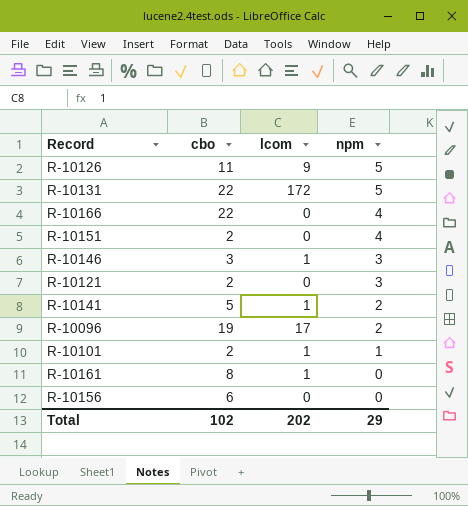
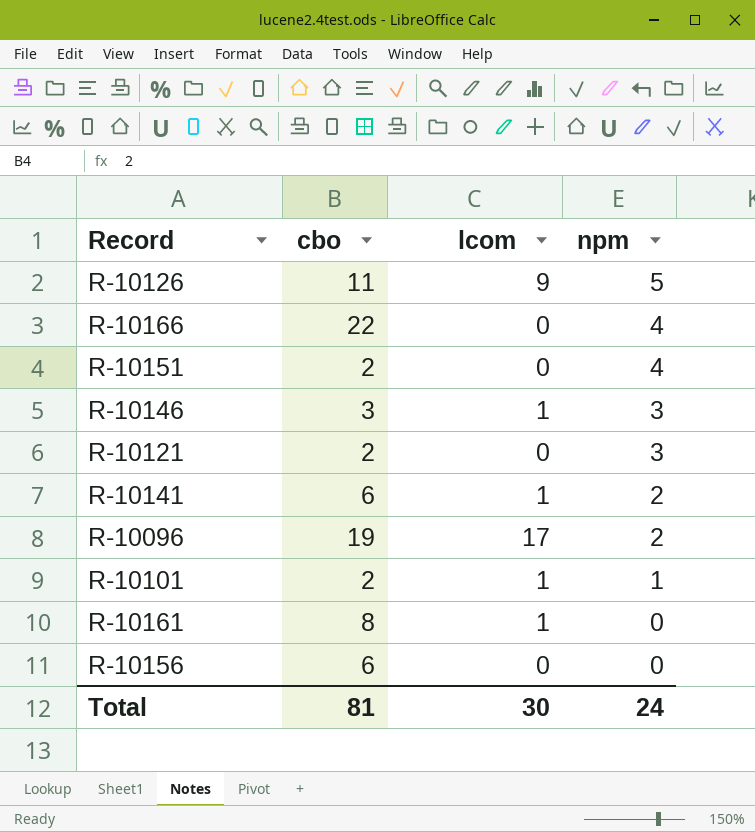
row R-10131: 22 | 172 | 5 -> none
R-10141 | cbo: 5 -> 6
Total | cbo: 102 -> 81
Total | lcom: 202 -> 30
Total | npm: 29 -> 24

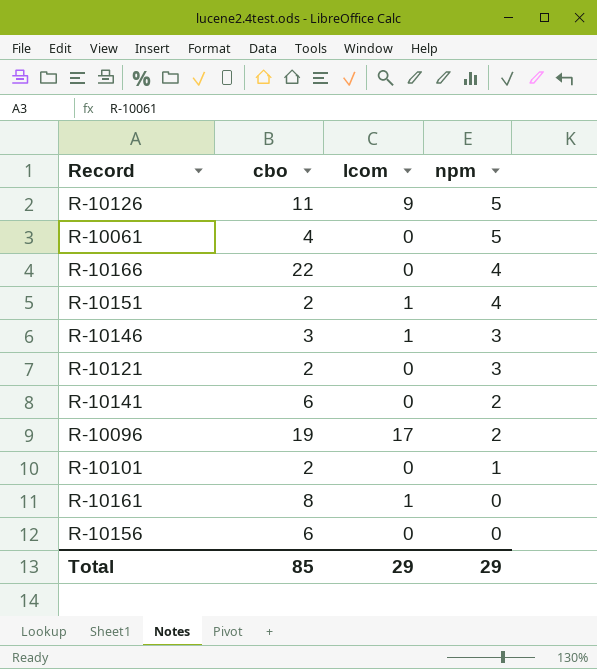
row R-10061: none -> 4 | 0 | 5
R-10151 | lcom: 0 -> 1
R-10141 | lcom: 1 -> 0
R-10101 | lcom: 1 -> 0
Total | cbo: 81 -> 85
Total | lcom: 30 -> 29
Total | npm: 24 -> 29

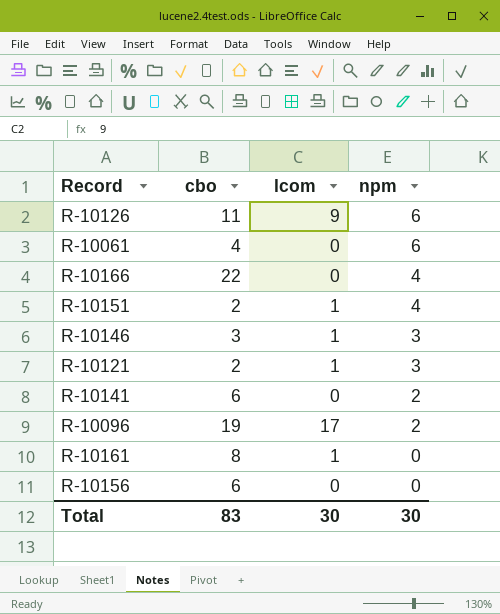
row R-10101: 2 | 0 | 1 -> none
R-10126 | npm: 5 -> 6
R-10061 | npm: 5 -> 6
R-10121 | lcom: 0 -> 1
Total | cbo: 85 -> 83
Total | lcom: 29 -> 30
Total | npm: 29 -> 30

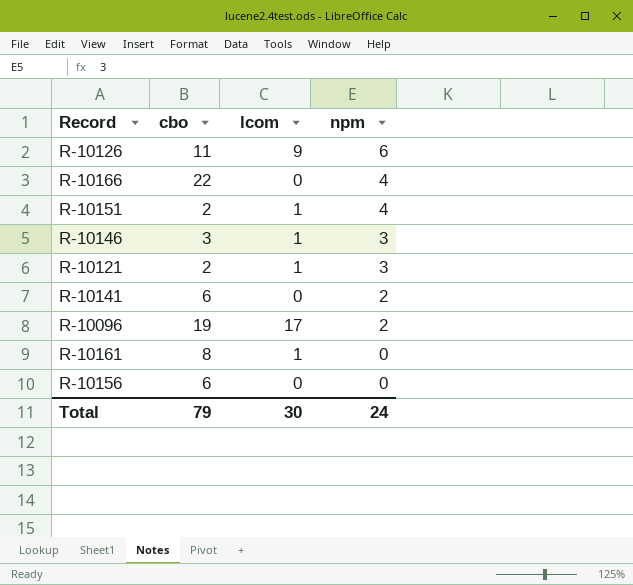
row R-10061: 4 | 0 | 6 -> none
Total | cbo: 83 -> 79
Total | npm: 30 -> 24

